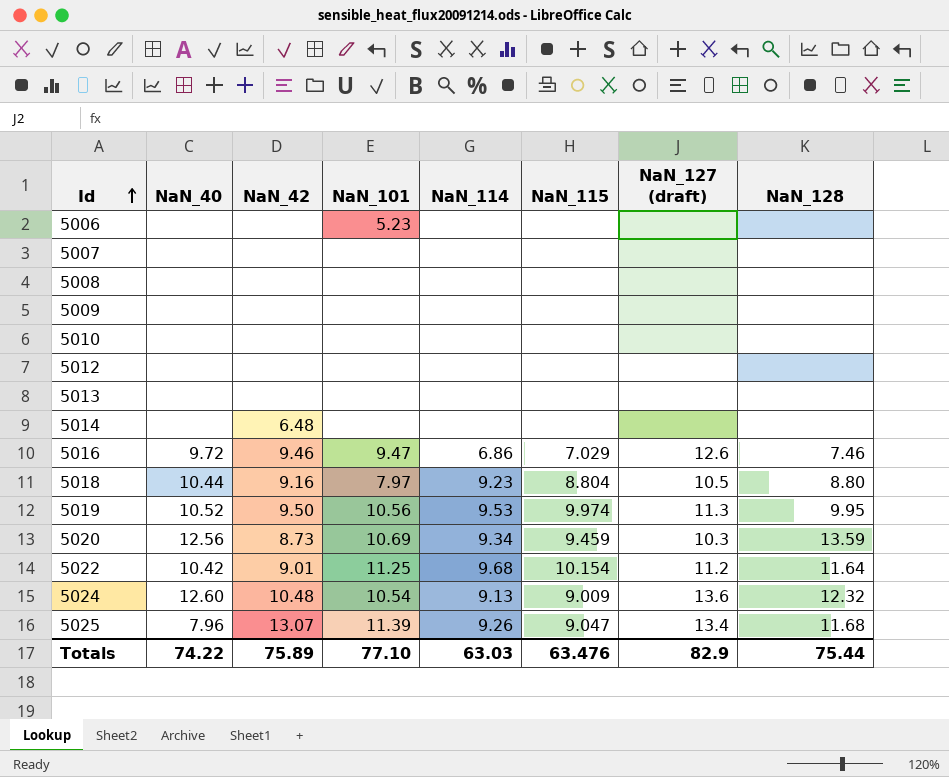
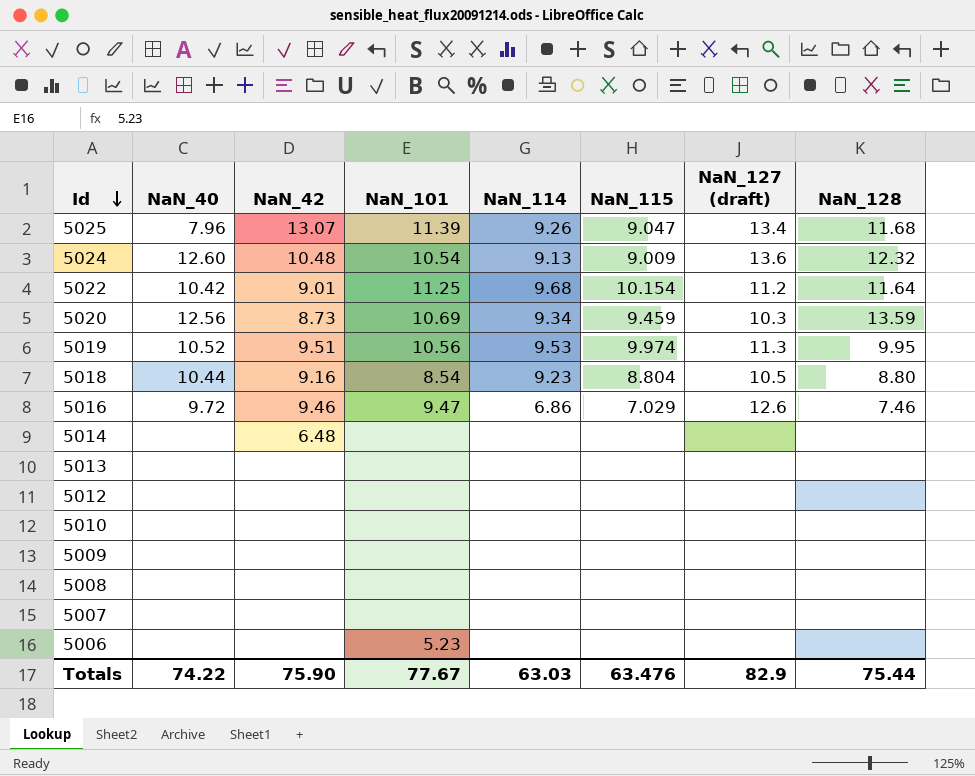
row order: Id ascending -> Id descending
5019 | NaN_42: 9.50 -> 9.51
5018 | NaN_101: 7.97 -> 8.54
Totals | NaN_42: 75.89 -> 75.90
Totals | NaN_101: 77.10 -> 77.67

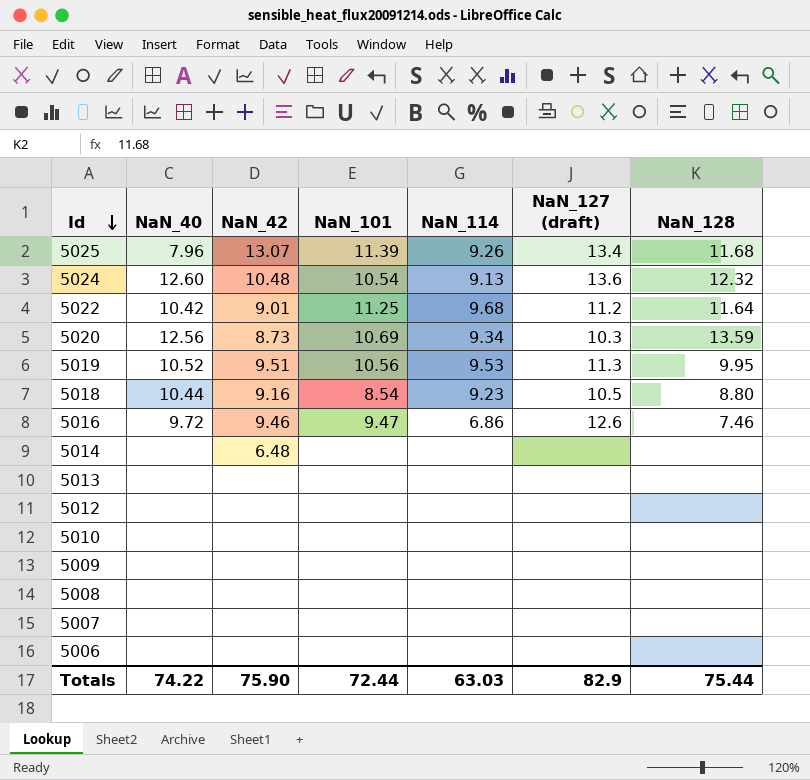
column NaN_115 | position: 6 -> none
5006 | NaN_101: 5.23 -> none
Totals | NaN_101: 77.67 -> 72.44

